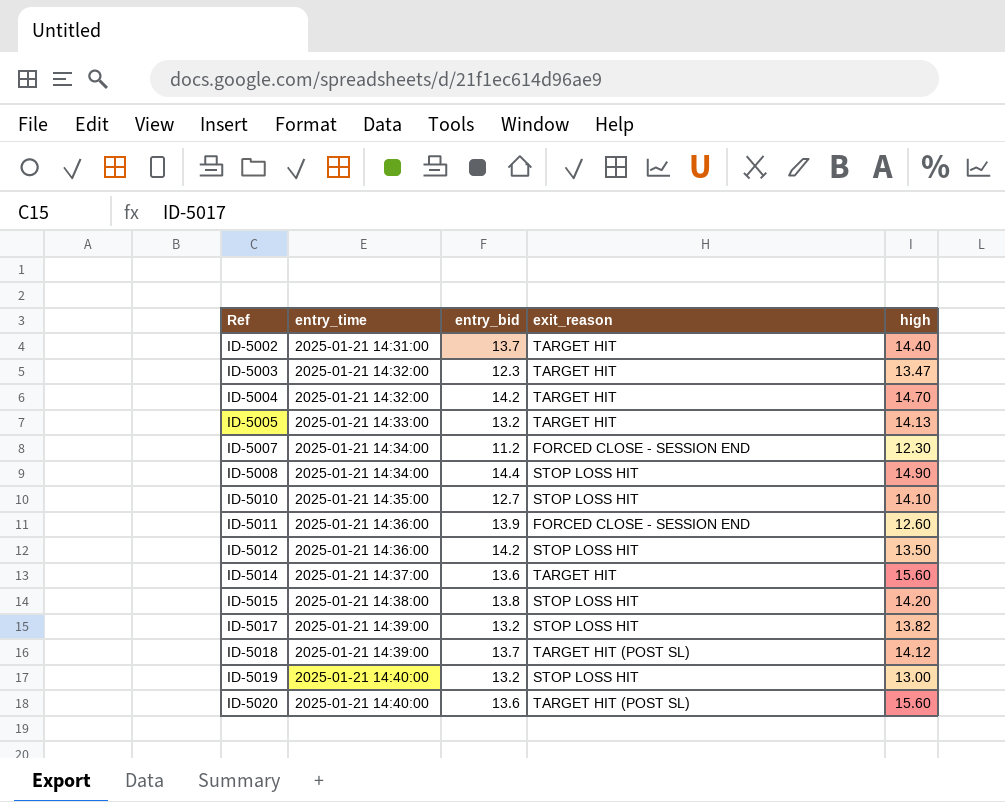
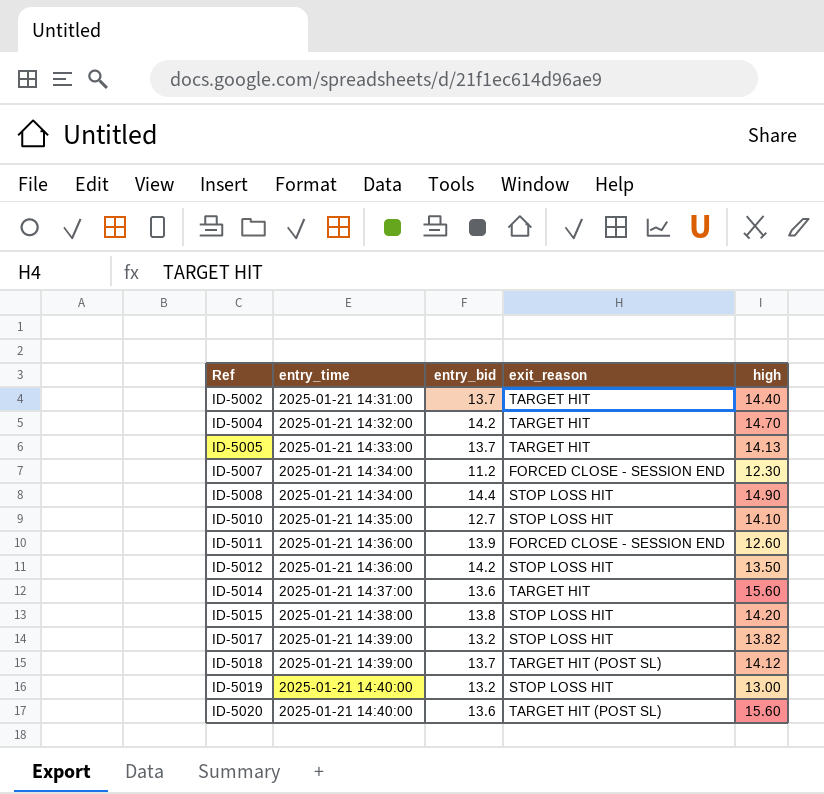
row ID-5003: 2025-01-21 14:32:00 | 12.3 | TARGET HIT | 13.47 -> none
ID-5005 | entry_bid: 13.2 -> 13.7

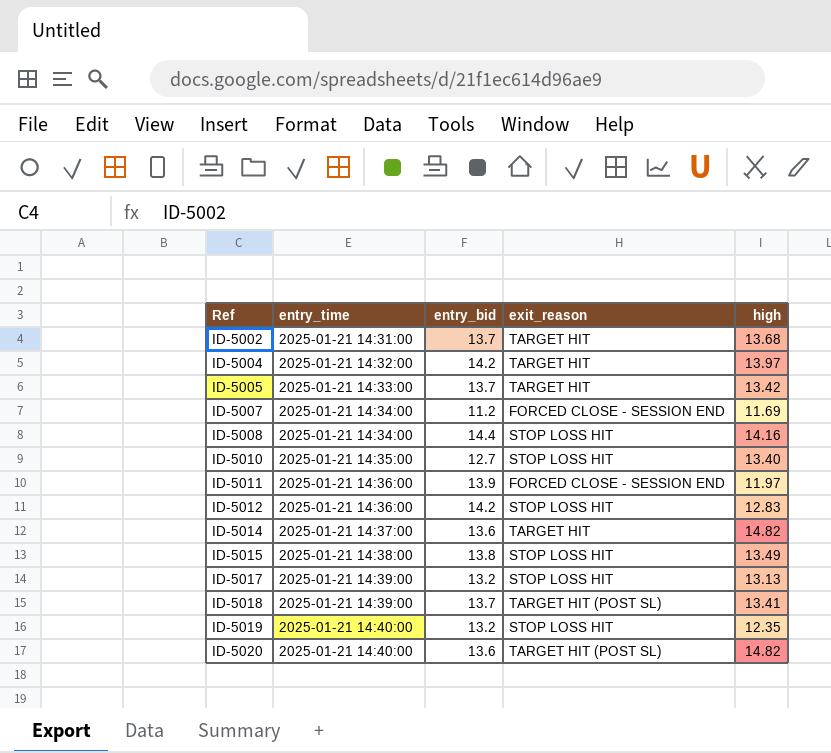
ID-5002 | high: 14.40 -> 13.68
ID-5004 | high: 14.70 -> 13.97
ID-5005 | high: 14.13 -> 13.42
ID-5007 | high: 12.30 -> 11.69
ID-5008 | high: 14.90 -> 14.16
ID-5010 | high: 14.10 -> 13.40
ID-5011 | high: 12.60 -> 11.97
ID-5012 | high: 13.50 -> 12.83
ID-5014 | high: 15.60 -> 14.82
ID-5015 | high: 14.20 -> 13.49
ID-5017 | high: 13.82 -> 13.13
ID-5018 | high: 14.12 -> 13.41
ID-5019 | high: 13.00 -> 12.35
ID-5020 | high: 15.60 -> 14.82

